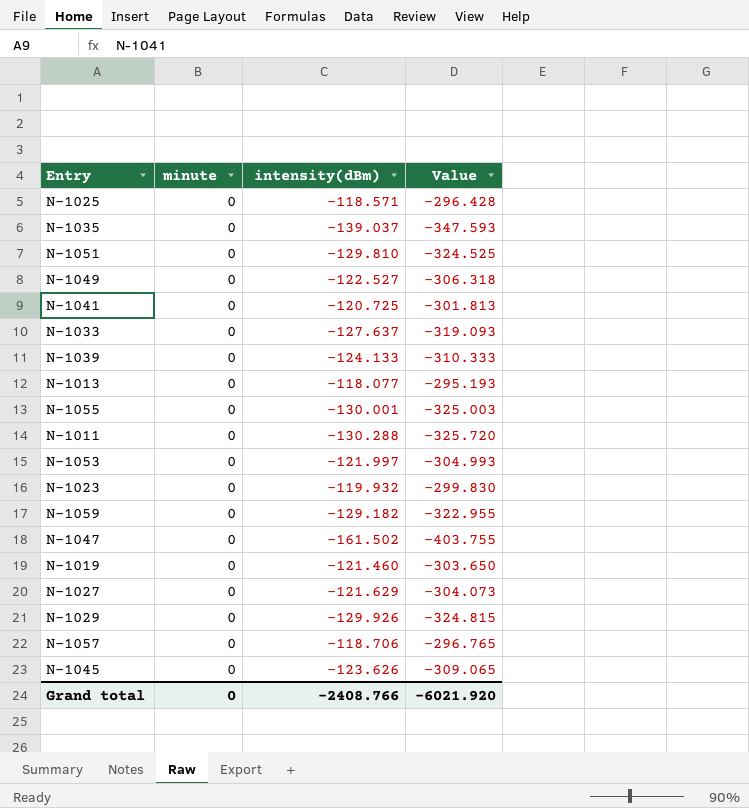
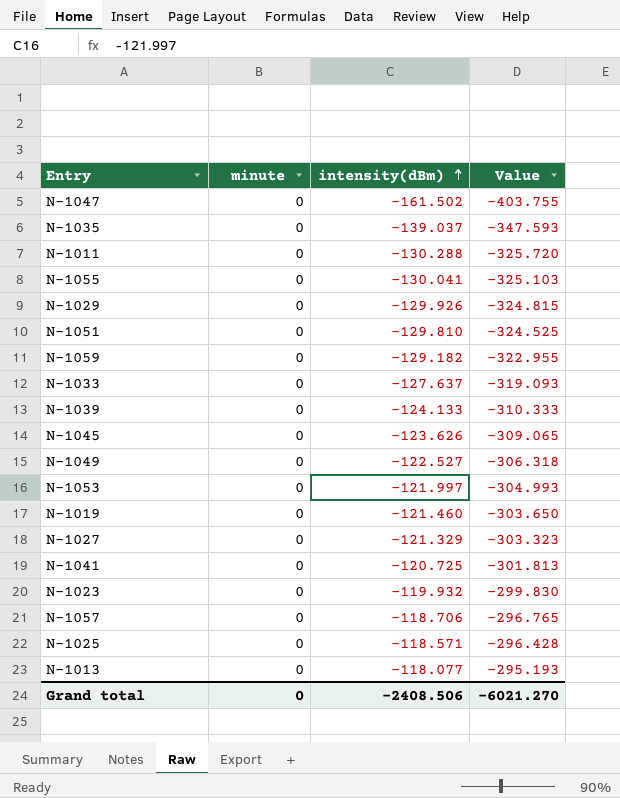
row order: none -> intensity(dBm) ascending
N-1055 | intensity(dBm): -130.001 -> -130.041
N-1055 | Value: -325.003 -> -325.103
N-1027 | intensity(dBm): -121.629 -> -121.329
N-1027 | Value: -304.073 -> -303.323
Grand total | intensity(dBm): -2408.766 -> -2408.506
Grand total | Value: -6021.920 -> -6021.270

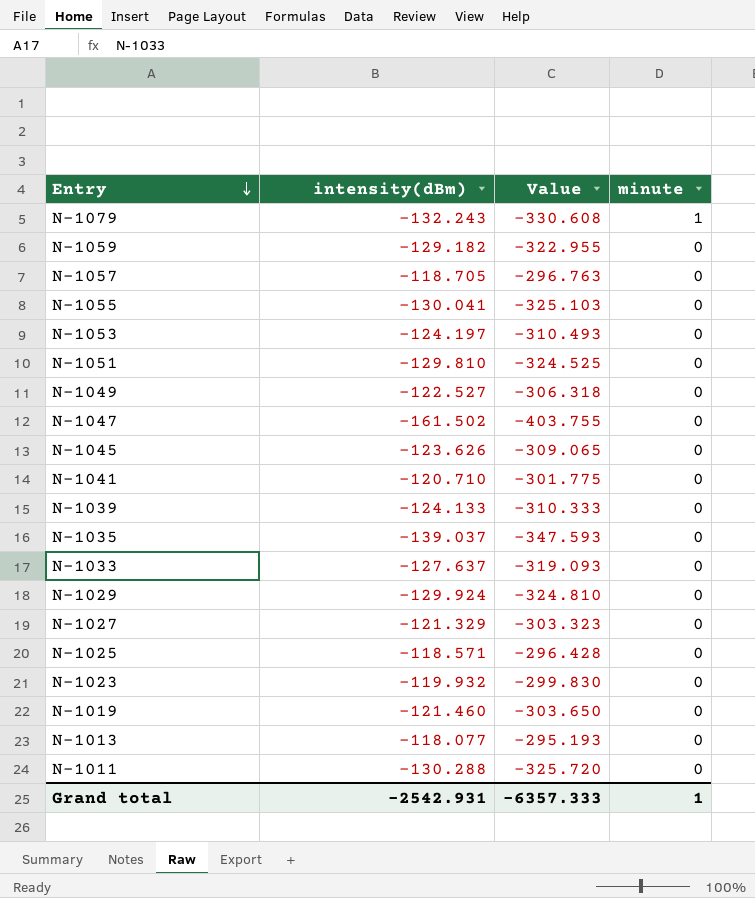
row order: intensity(dBm) ascending -> Entry descending
column minute | position: 2 -> 4
row N-1079: none -> -132.243 | -330.608 | 1
N-1057 | intensity(dBm): -118.706 -> -118.705
N-1057 | Value: -296.765 -> -296.763
N-1053 | intensity(dBm): -121.997 -> -124.197
N-1053 | Value: -304.993 -> -310.493
N-1041 | intensity(dBm): -120.725 -> -120.710
N-1041 | Value: -301.813 -> -301.775
N-1029 | intensity(dBm): -129.926 -> -129.924
N-1029 | Value: -324.815 -> -324.810
Grand total | intensity(dBm): -2408.506 -> -2542.931
Grand total | Value: -6021.270 -> -6357.333
Grand total | minute: 0 -> 1

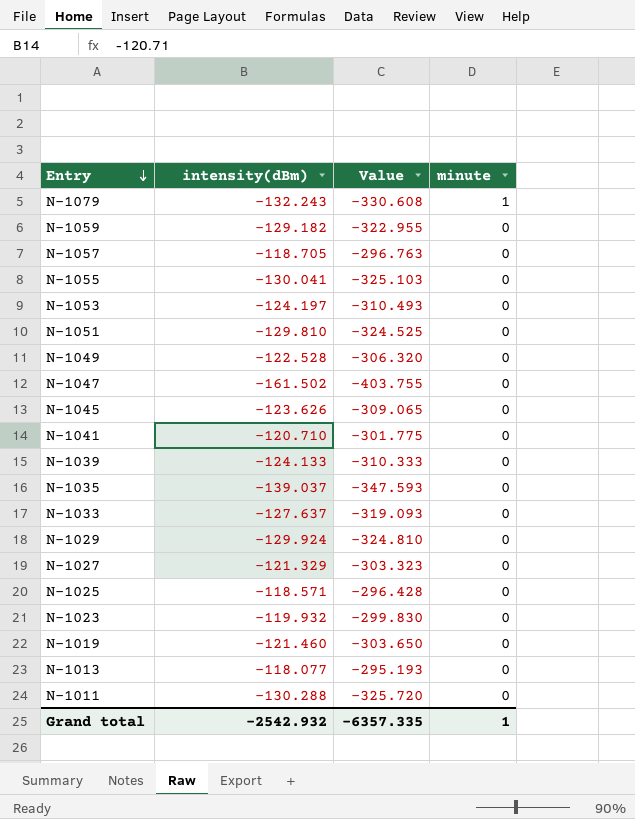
N-1049 | intensity(dBm): -122.527 -> -122.528
N-1049 | Value: -306.318 -> -306.320
Grand total | intensity(dBm): -2542.931 -> -2542.932
Grand total | Value: -6357.333 -> -6357.335

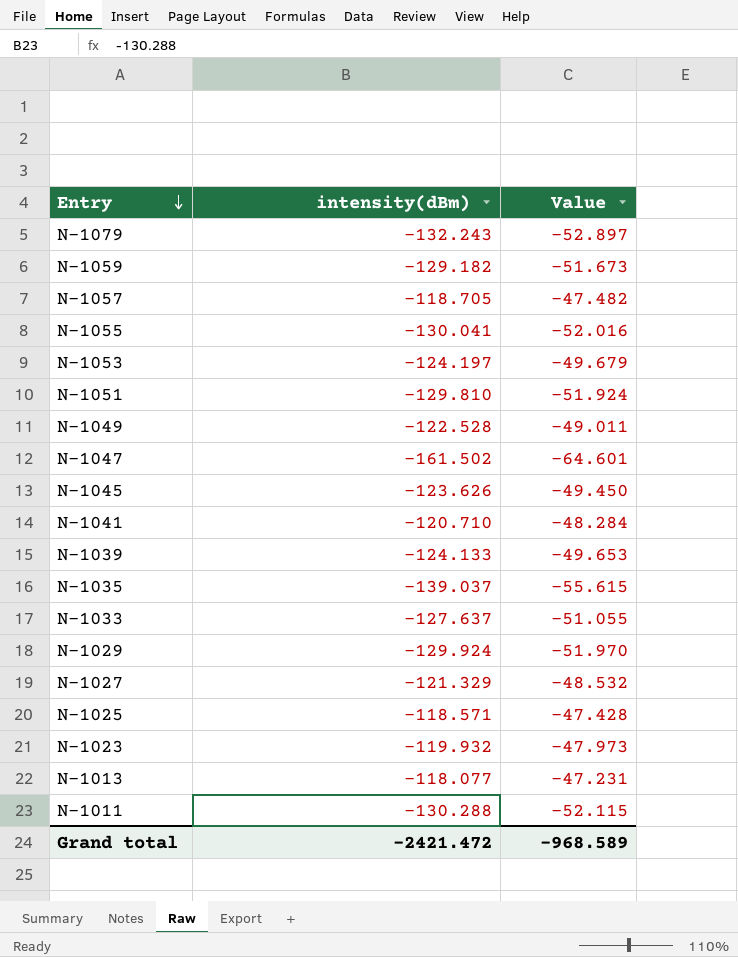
column minute | position: 4 -> none
column Value | formula: [intensity(dBm)] * 2.5 -> [intensity(dBm)] * 0.4
row N-1019: -121.460 | -303.650 | 0 -> none
Grand total | intensity(dBm): -2542.932 -> -2421.472
Grand total | Value: -6357.335 -> -968.589

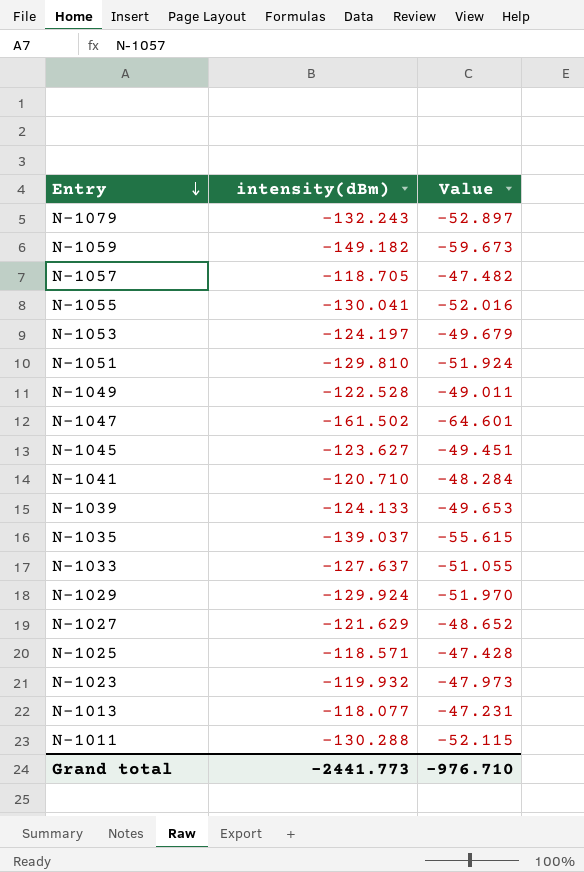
N-1059 | intensity(dBm): -129.182 -> -149.182
N-1059 | Value: -51.673 -> -59.673
N-1045 | intensity(dBm): -123.626 -> -123.627
N-1045 | Value: -49.450 -> -49.451
N-1027 | intensity(dBm): -121.329 -> -121.629
N-1027 | Value: -48.532 -> -48.652
Grand total | intensity(dBm): -2421.472 -> -2441.773
Grand total | Value: -968.589 -> -976.710

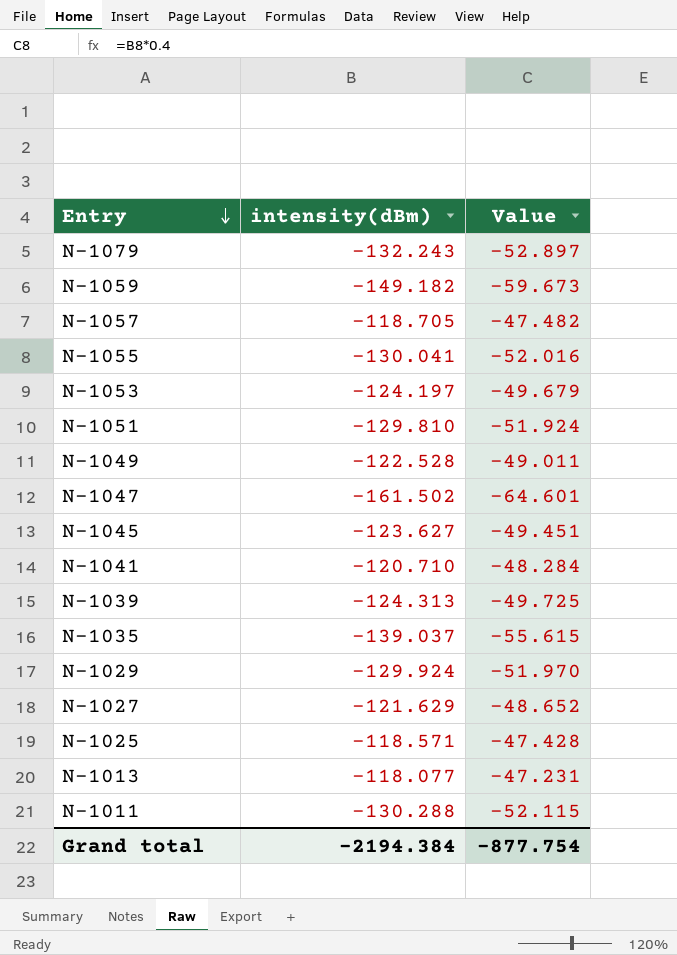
row N-1033: -127.637 | -51.055 -> none
row N-1023: -119.932 | -47.973 -> none
N-1039 | intensity(dBm): -124.133 -> -124.313
N-1039 | Value: -49.653 -> -49.725
Grand total | intensity(dBm): -2441.773 -> -2194.384
Grand total | Value: -976.710 -> -877.754

